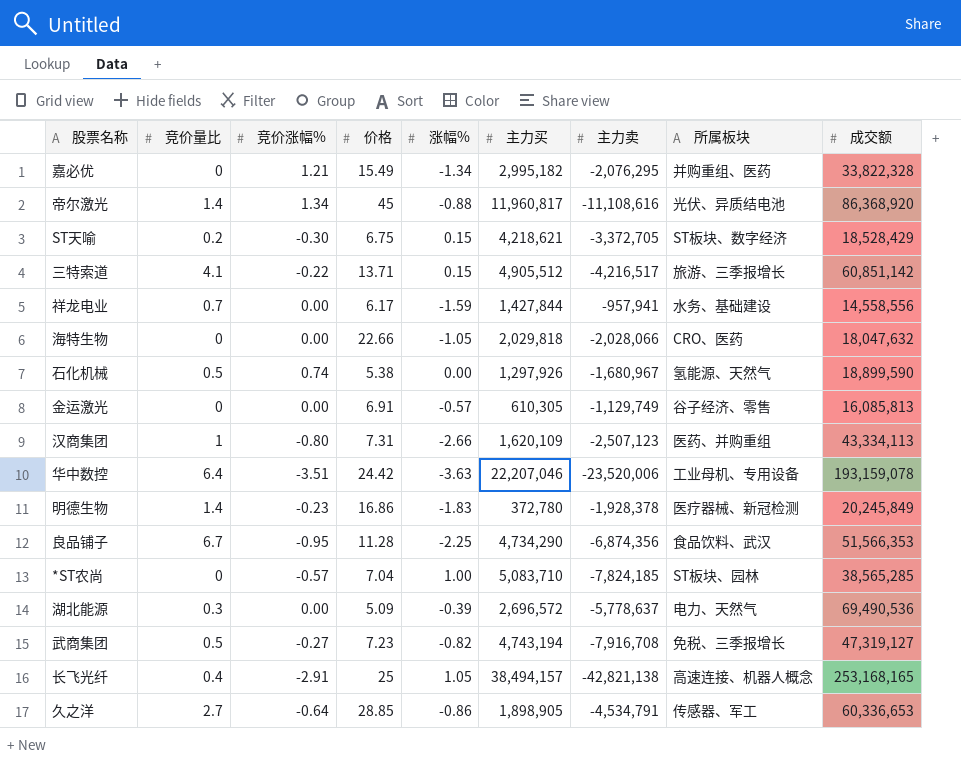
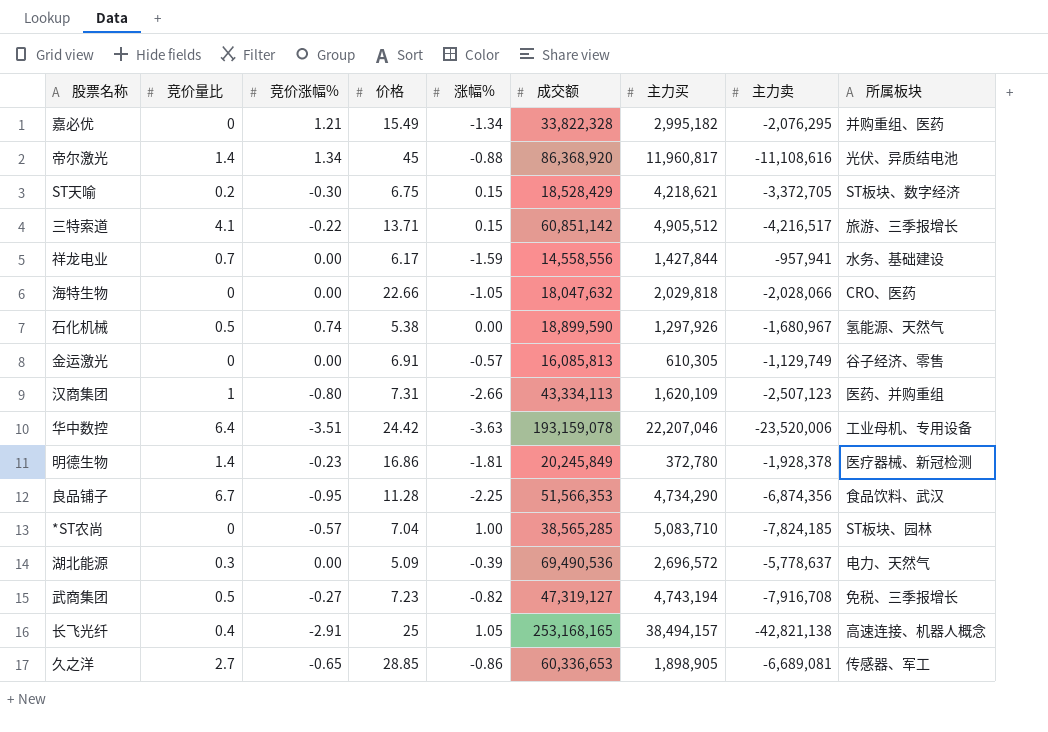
column 成交额 | position: 9 -> 6
明德生物 | 涨幅%: -1.83 -> -1.81
久之洋 | 竞价涨幅%: -0.64 -> -0.65
久之洋 | 主力卖: -4,534,791 -> -6,689,081

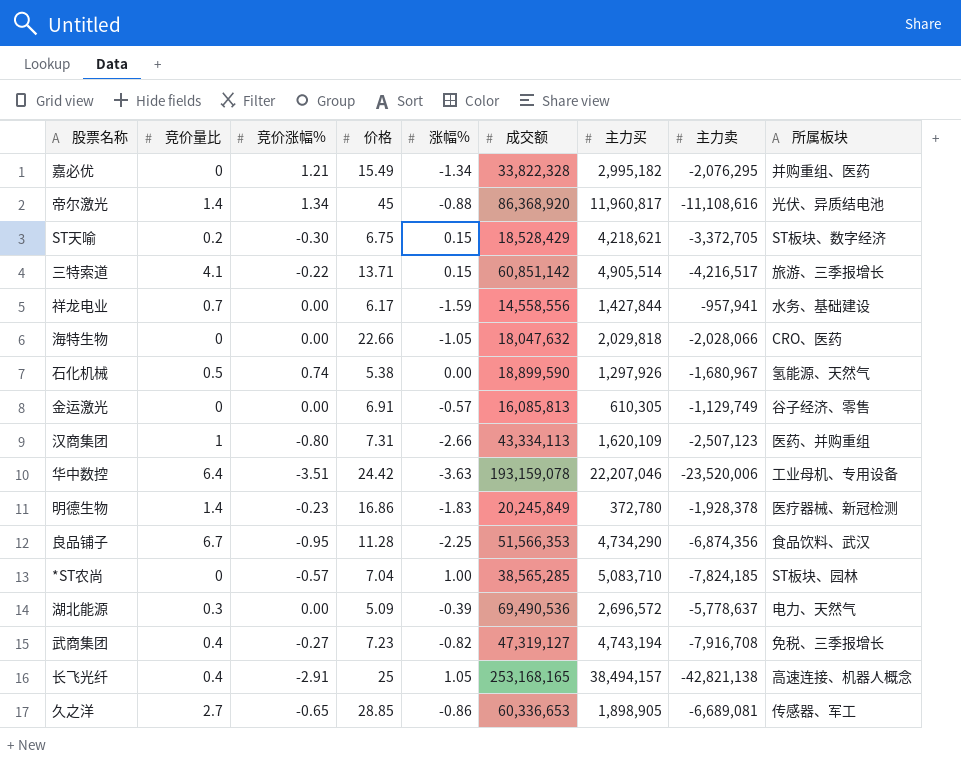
三特索道 | 主力买: 4,905,512 -> 4,905,514
明德生物 | 涨幅%: -1.81 -> -1.83
武商集团 | 竞价量比: 0.5 -> 0.4

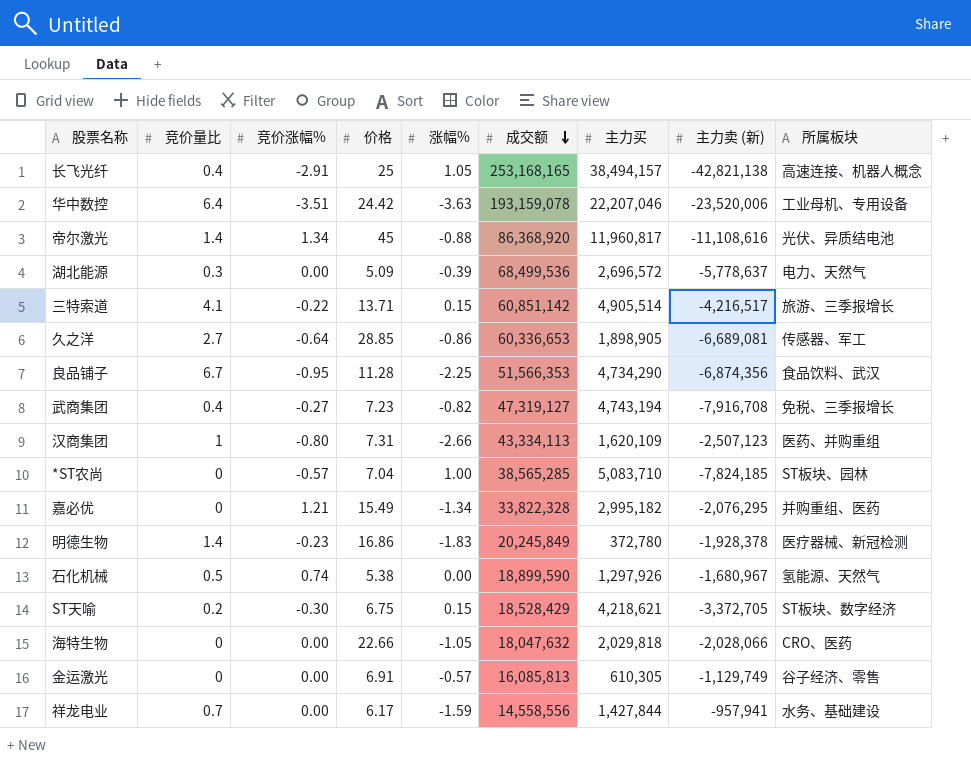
row order: none -> 成交额 descending
column name: 主力卖 -> 主力卖 (新)
湖北能源 | 成交额: 69,490,536 -> 68,499,536
久之洋 | 竞价涨幅%: -0.65 -> -0.64

